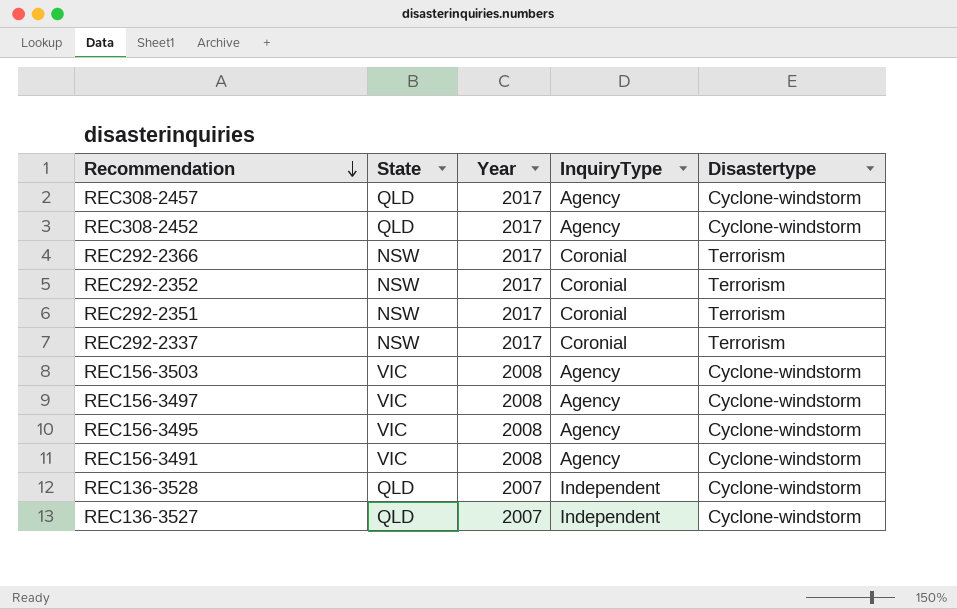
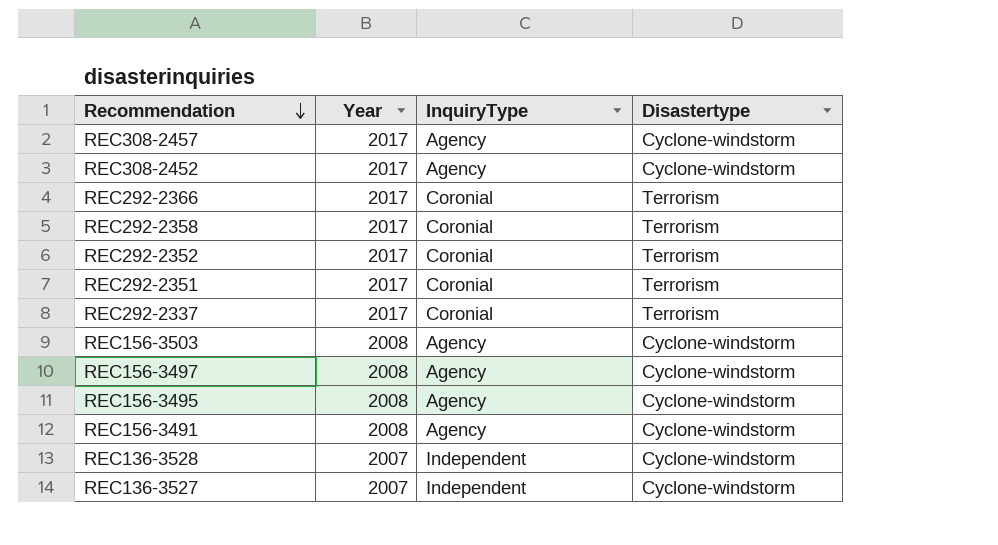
column State | position: 2 -> none
row REC292-2358: none -> 2017 | Coronial | Terrorism

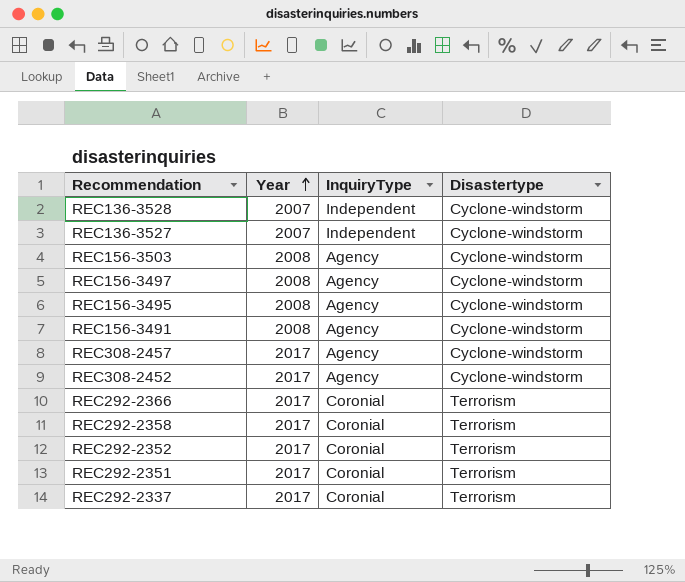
row order: Recommendation descending -> Year ascending

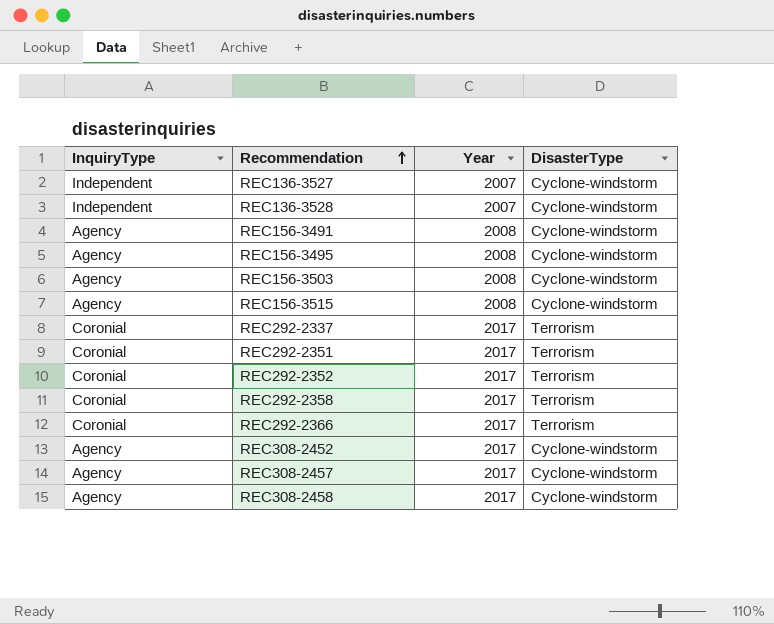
row order: Year ascending -> Recommendation ascending
column InquiryType | position: 3 -> 1
column name: Disastertype -> DisasterType
row REC156-3497: 2008 | Agency | Cyclone-windstorm -> none
row REC156-3515: none -> Agency | 2008 | Cyclone-windstorm
row REC308-2458: none -> Agency | 2017 | Cyclone-windstorm

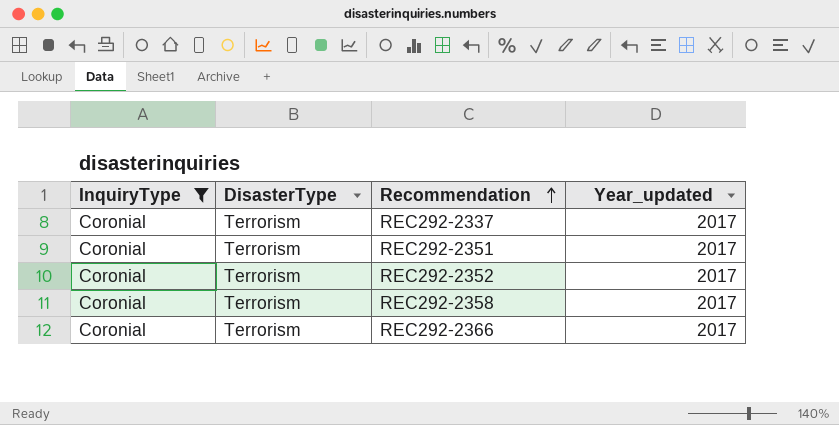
filter: none -> InquiryType = Coronial
column DisasterType | position: 4 -> 2
column name: Year -> Year_updated

